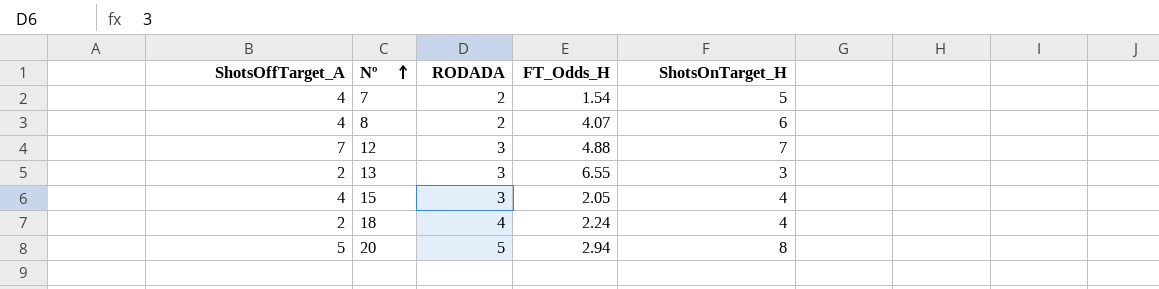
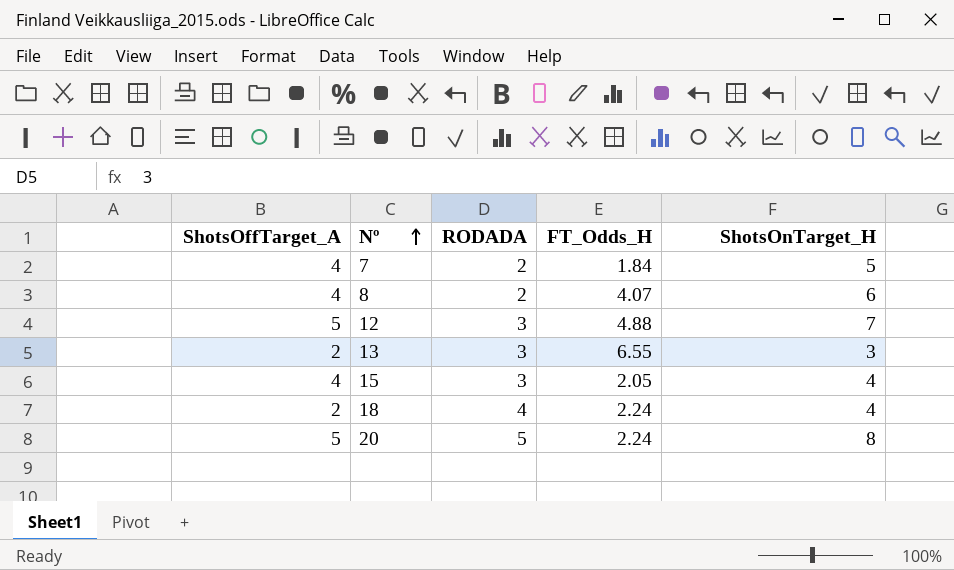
7 | FT_Odds_H: 1.54 -> 1.84
12 | ShotsOffTarget_A: 7 -> 5
20 | FT_Odds_H: 2.94 -> 2.24

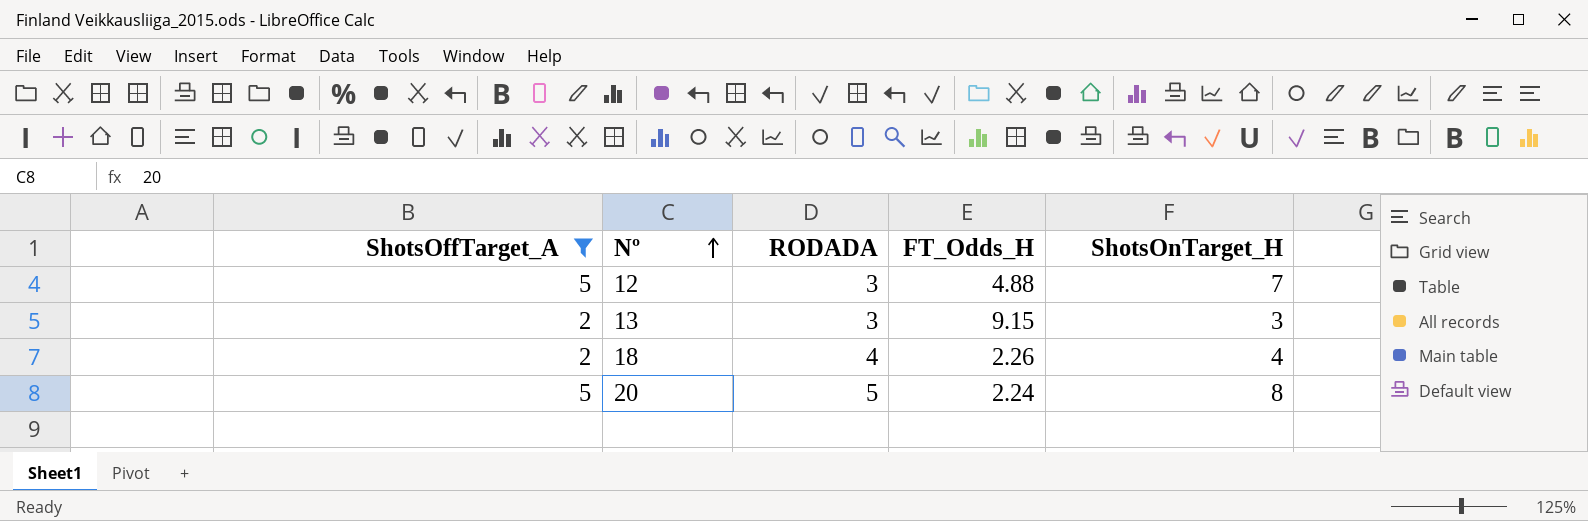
filter: none -> ShotsOffTarget_A != 4
13 | FT_Odds_H: 6.55 -> 9.15
18 | FT_Odds_H: 2.24 -> 2.26

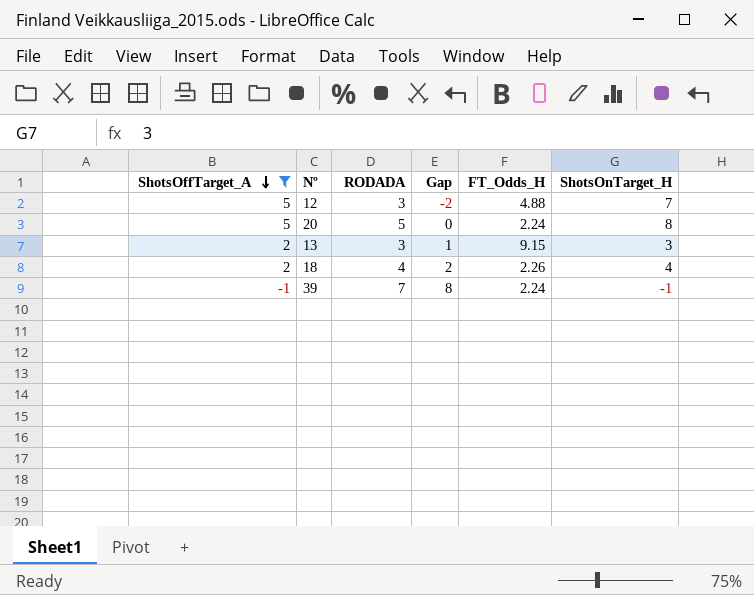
row order: Nº ascending -> ShotsOffTarget_A descending
column Gap | formula: none -> [RODADA] - [ShotsOffTarget_A]
row 39: none -> -1 | 7 | 8 | 2.24 | -1

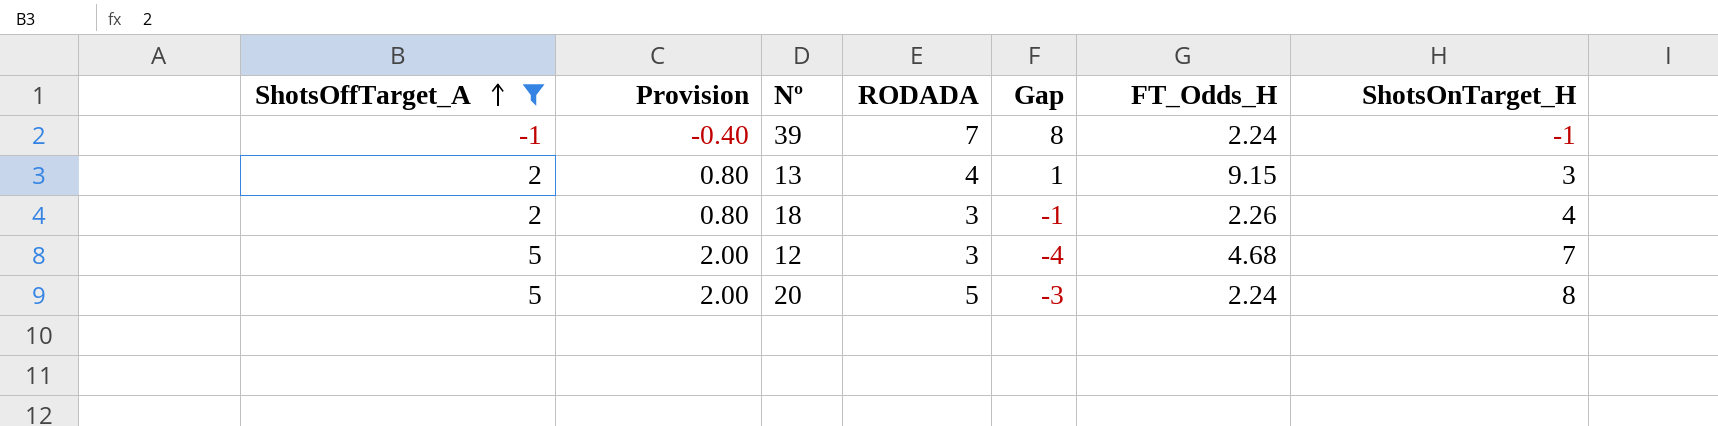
row order: ShotsOffTarget_A descending -> ShotsOffTarget_A ascending
column Provision | formula: none -> [ShotsOffTarget_A] * 0.4
column Gap | formula: [RODADA] - [ShotsOffTarget_A] -> [RODADA] - [ShotsOnTarget_H]
13 | RODADA: 3 -> 4
18 | RODADA: 4 -> 3
12 | FT_Odds_H: 4.88 -> 4.68

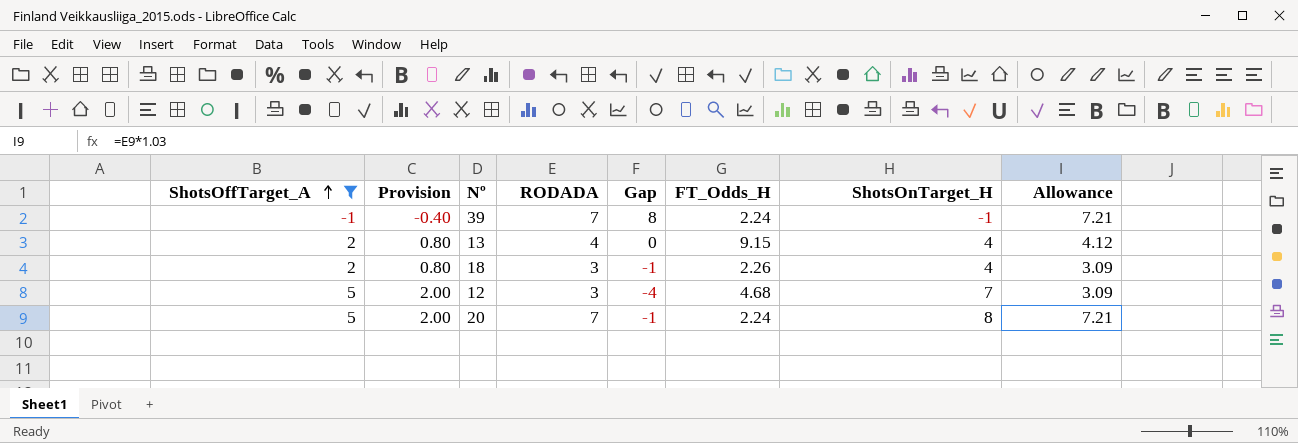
column Allowance | formula: none -> [RODADA] * 1.03
13 | Gap: 1 -> 0
13 | ShotsOnTarget_H: 3 -> 4
20 | RODADA: 5 -> 7
20 | Gap: -3 -> -1

